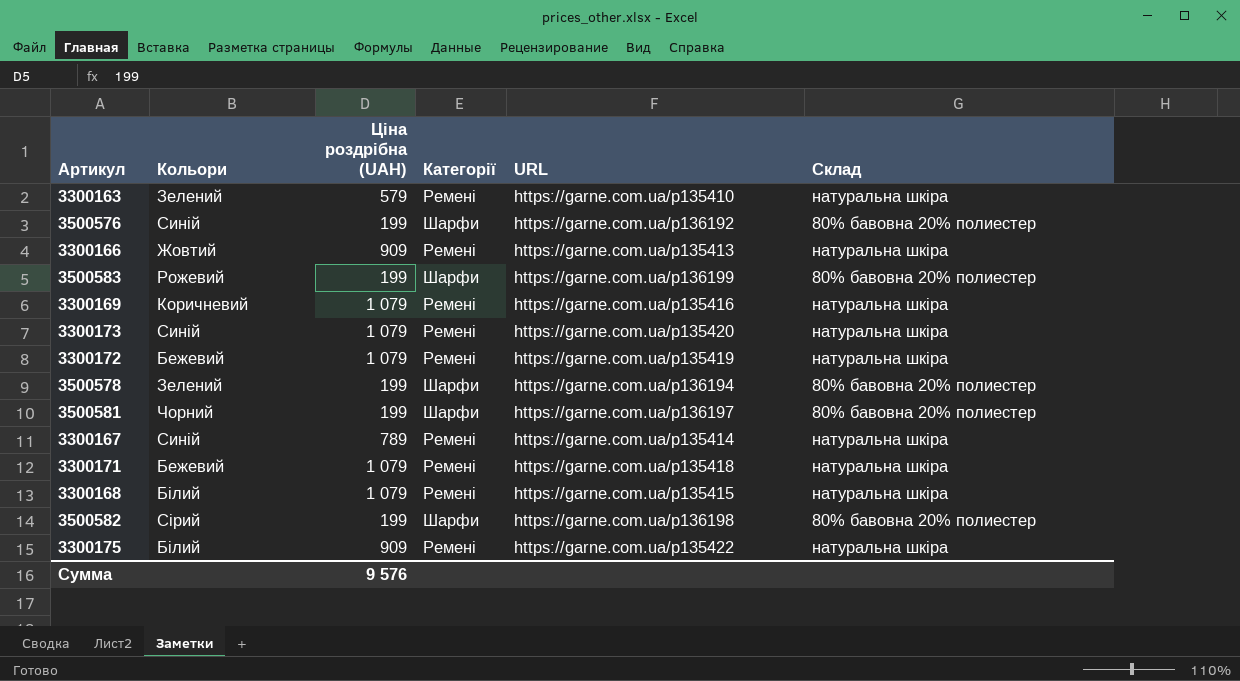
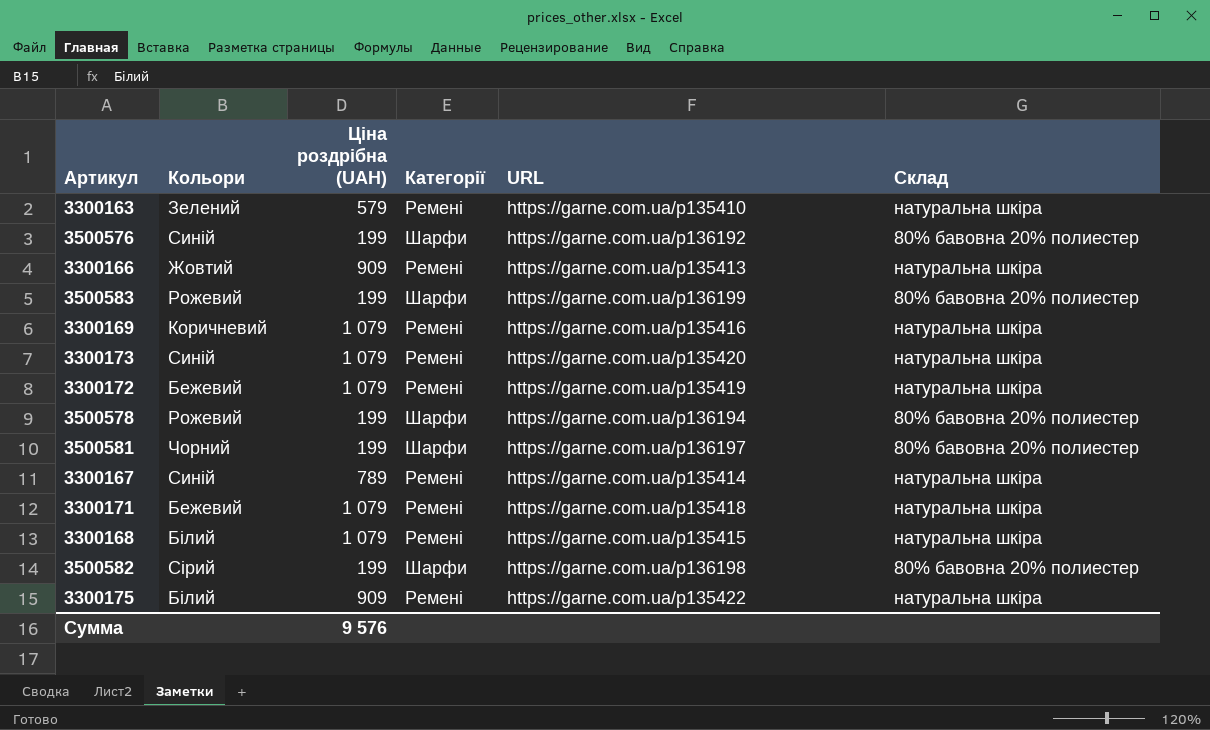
3500578 | Кольори: Зелений -> Рожевий

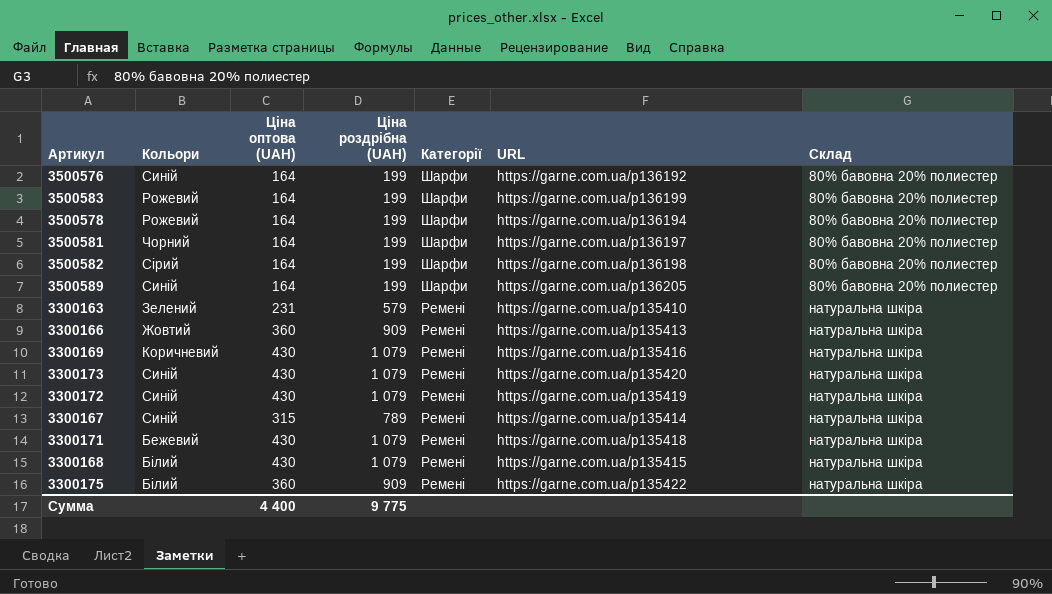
row order: none -> Категорії descending
column Ціна оптова (UAH) | position: none -> 3
row 3500589: none -> Синій | 164 | 199 | Шарфи | https://garne.com.ua/p136205 | 80% бавовна 20% полиестер
3300172 | Кольори: Бежевий -> Синій
Сумма | Ціна роздрібна (UAH): 9 576 -> 9 775

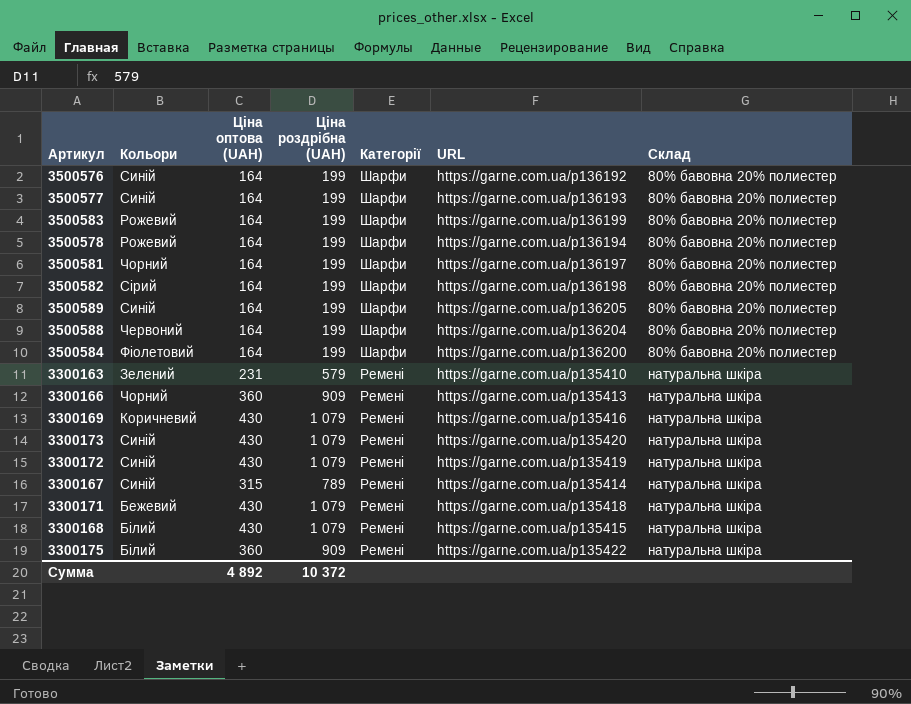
row 3500577: none -> Синій | 164 | 199 | Шарфи | https://garne.com.ua/p136193 | 80% бавовна 20% полиестер
row 3500588: none -> Червоний | 164 | 199 | Шарфи | https://garne.com.ua/p136204 | 80% бавовна 20% полиестер
row 3500584: none -> Фіолетовий | 164 | 199 | Шарфи | https://garne.com.ua/p136200 | 80% бавовна 20% полиестер
3300166 | Кольори: Жовтий -> Чорний
Сумма | Ціна оптова (UAH): 4 400 -> 4 892
Сумма | Ціна роздрібна (UAH): 9 775 -> 10 372

